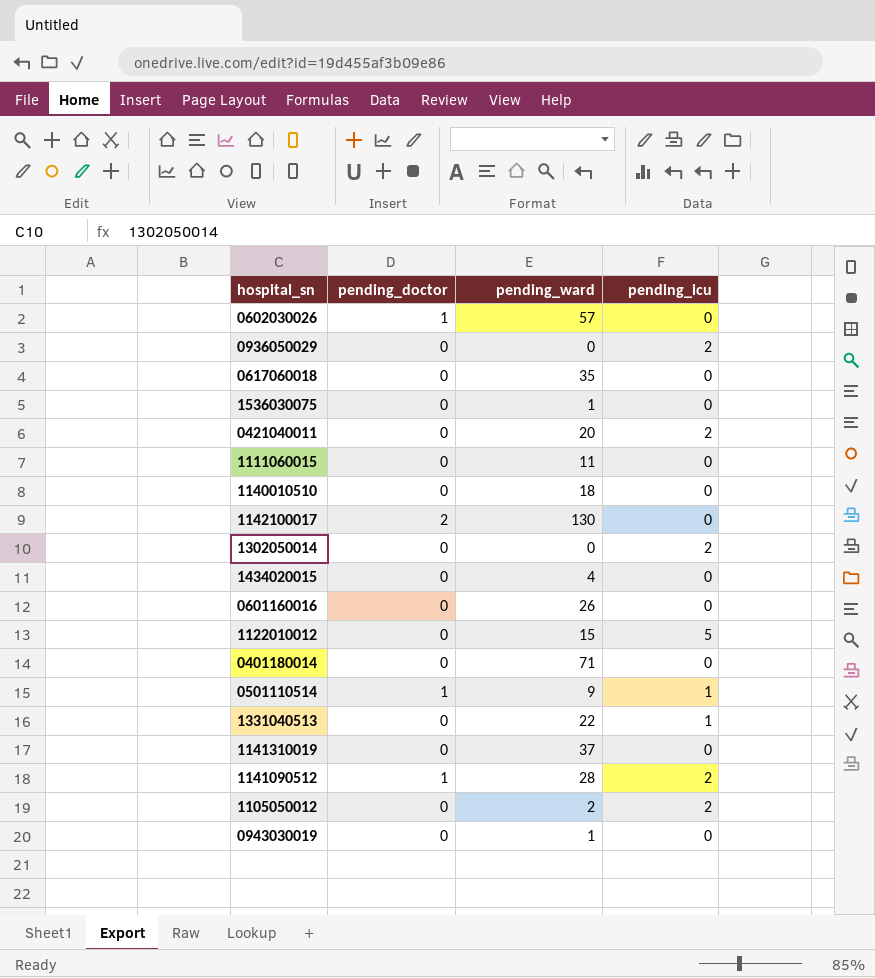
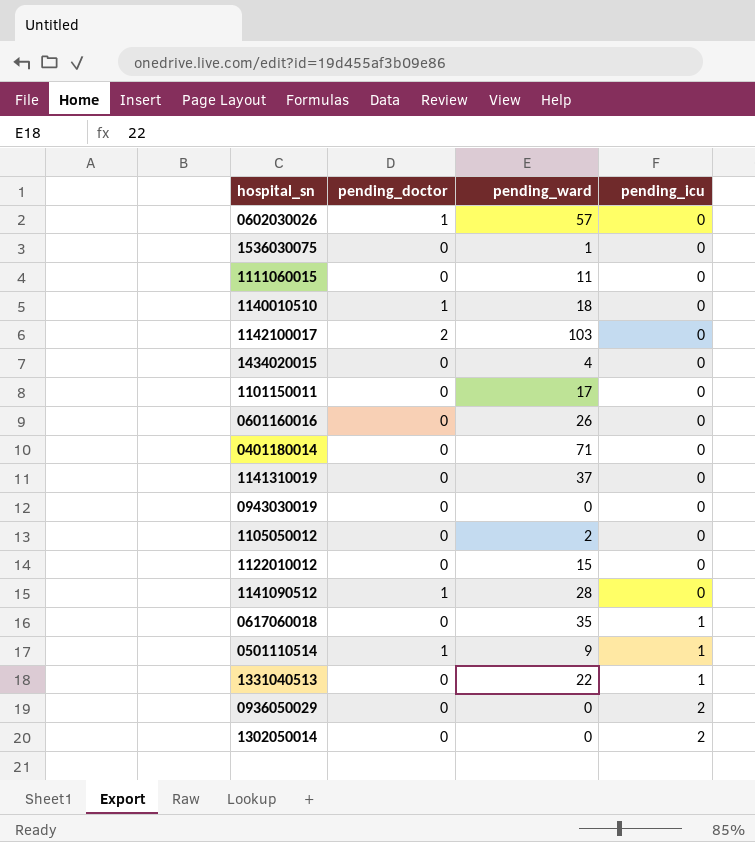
row order: none -> pending_icu ascending
row 0421040011: 0 | 20 | 2 -> none
1140010510 | pending_doctor: 0 -> 1
1142100017 | pending_ward: 130 -> 103
row 1101150011: none -> 0 | 17 | 0
0943030019 | pending_ward: 1 -> 0
1105050012 | pending_icu: 2 -> 0
1122010012 | pending_icu: 5 -> 0
1141090512 | pending_icu: 2 -> 0
0617060018 | pending_icu: 0 -> 1

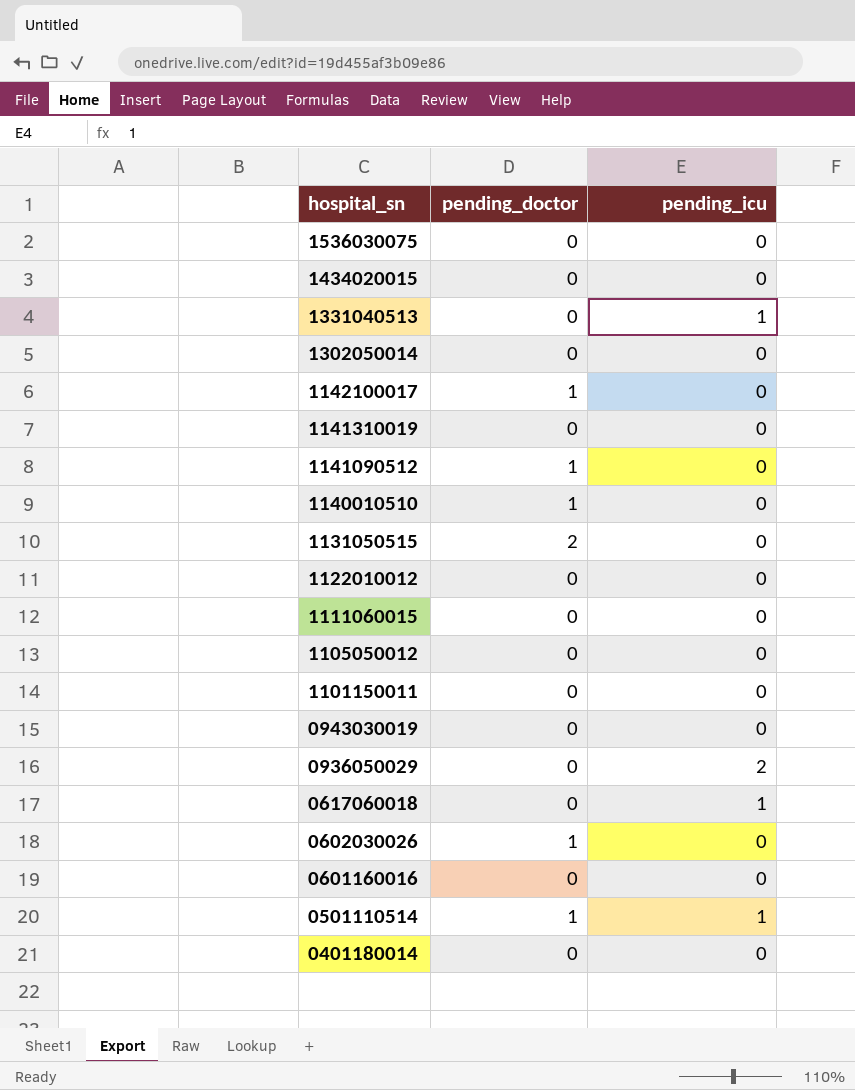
row order: pending_icu ascending -> hospital_sn descending
column pending_ward | position: 3 -> none
1302050014 | pending_icu: 2 -> 0
1142100017 | pending_doctor: 2 -> 1
row 1131050515: none -> 2 | 0

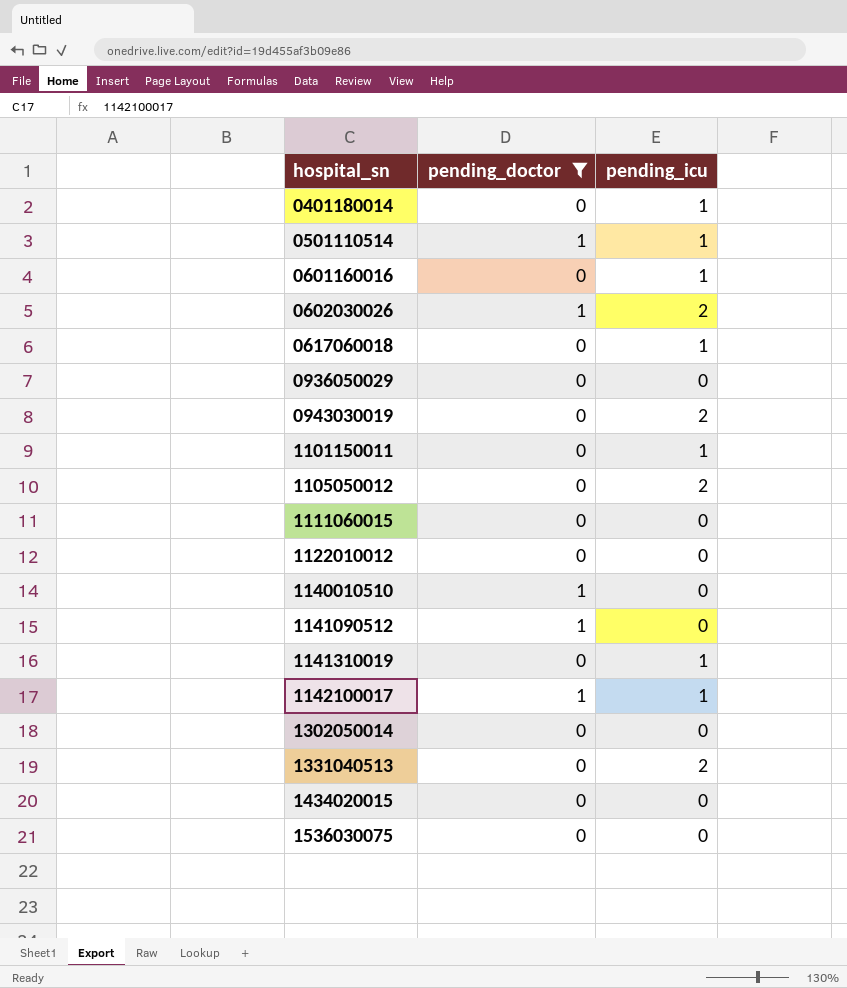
filter: none -> pending_doctor != 2
row order: hospital_sn descending -> hospital_sn ascending
0401180014 | pending_icu: 0 -> 1
0601160016 | pending_icu: 0 -> 1
0602030026 | pending_icu: 0 -> 2
0936050029 | pending_icu: 2 -> 0
0943030019 | pending_icu: 0 -> 2
1101150011 | pending_icu: 0 -> 1
1105050012 | pending_icu: 0 -> 2
1141310019 | pending_icu: 0 -> 1
1142100017 | pending_icu: 0 -> 1
1331040513 | pending_icu: 1 -> 2

